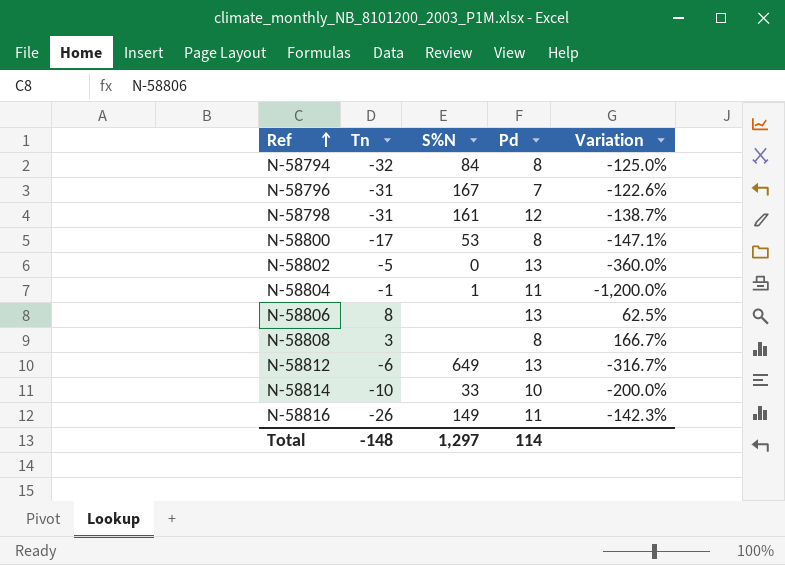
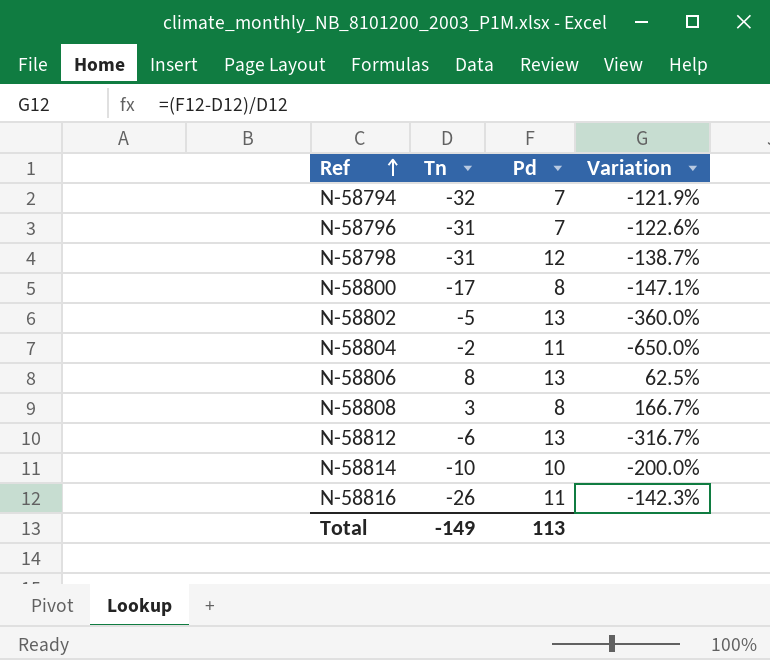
column S%N | position: 3 -> none
N-58794 | Pd: 8 -> 7
N-58794 | Variation: -125.0% -> -121.9%
N-58804 | Tn: -1 -> -2
N-58804 | Variation: -1,200.0% -> -650.0%
Total | Tn: -148 -> -149
Total | Pd: 114 -> 113

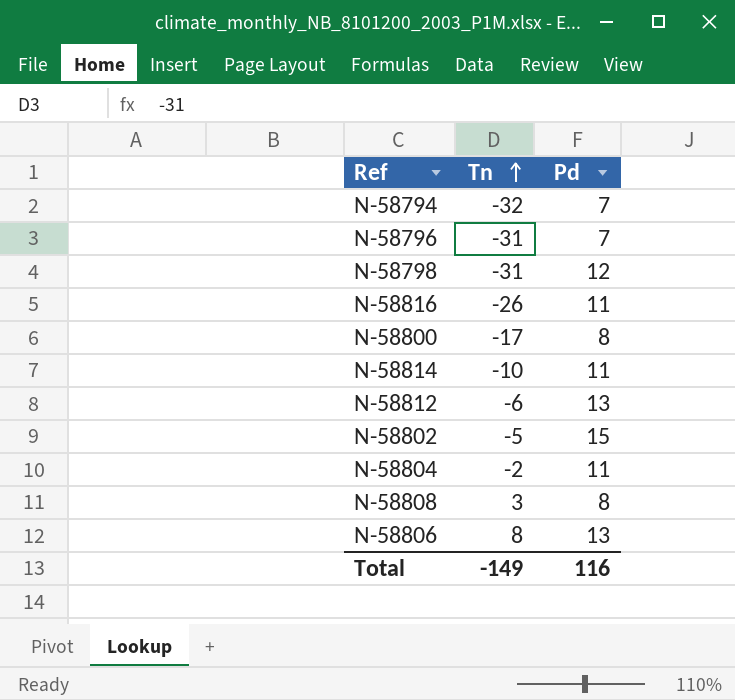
row order: Ref ascending -> Tn ascending
column Variation | formula: ([Pd] - [Tn]) / [Tn] -> none
N-58814 | Pd: 10 -> 11
N-58802 | Pd: 13 -> 15
Total | Pd: 113 -> 116

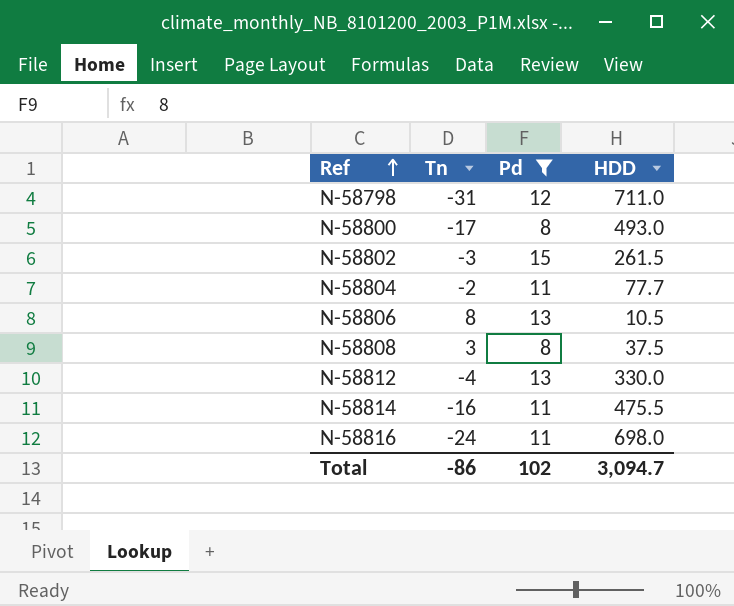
filter: none -> Pd != 7
row order: Tn ascending -> Ref ascending
column HDD | position: none -> 4
N-58802 | Tn: -5 -> -3
N-58812 | Tn: -6 -> -4
N-58814 | Tn: -10 -> -16
N-58816 | Tn: -26 -> -24
Total | Tn: -149 -> -86
Total | Pd: 116 -> 102

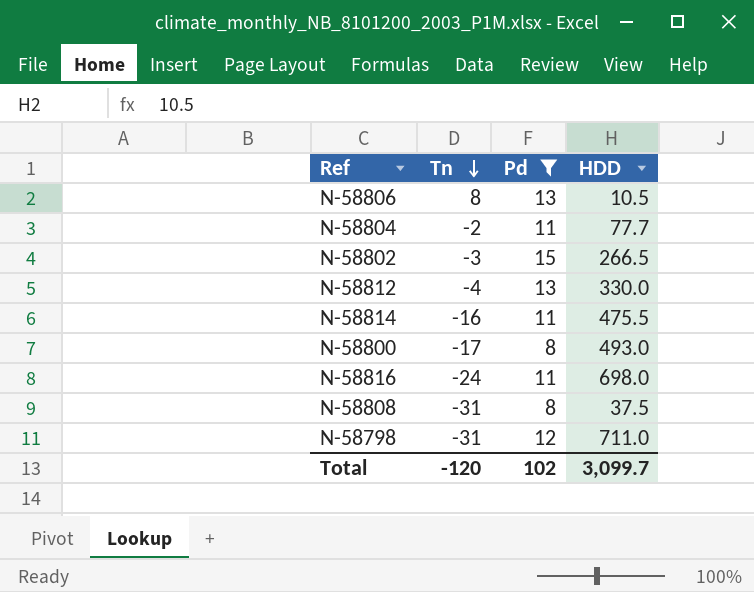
row order: Ref ascending -> Tn descending
N-58802 | HDD: 261.5 -> 266.5
N-58808 | Tn: 3 -> -31
Total | Tn: -86 -> -120
Total | HDD: 3,094.7 -> 3,099.7

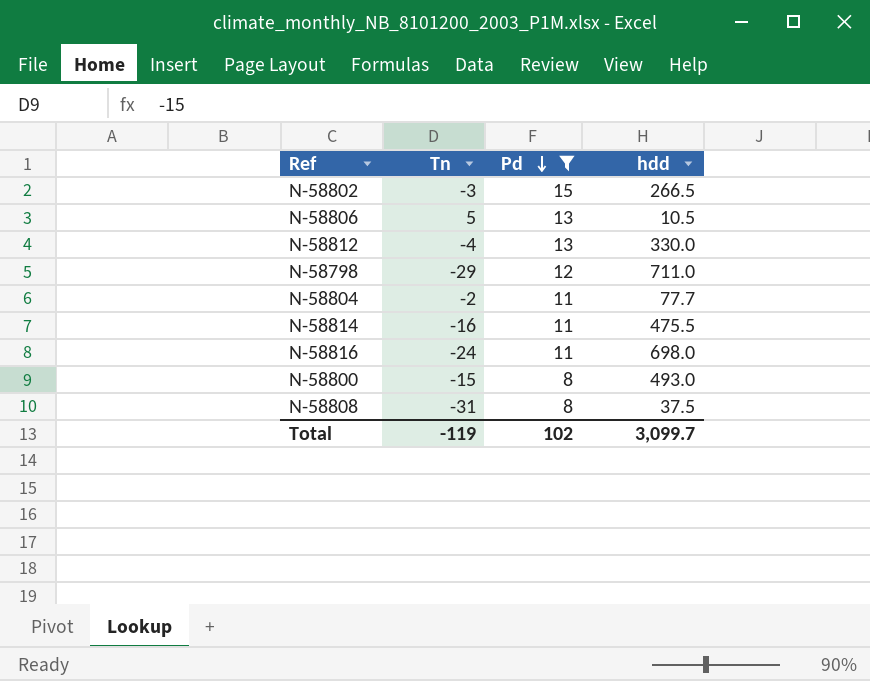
row order: Tn descending -> Pd descending
column name: HDD -> hdd
N-58806 | Tn: 8 -> 5
N-58798 | Tn: -31 -> -29
N-58800 | Tn: -17 -> -15
Total | Tn: -120 -> -119

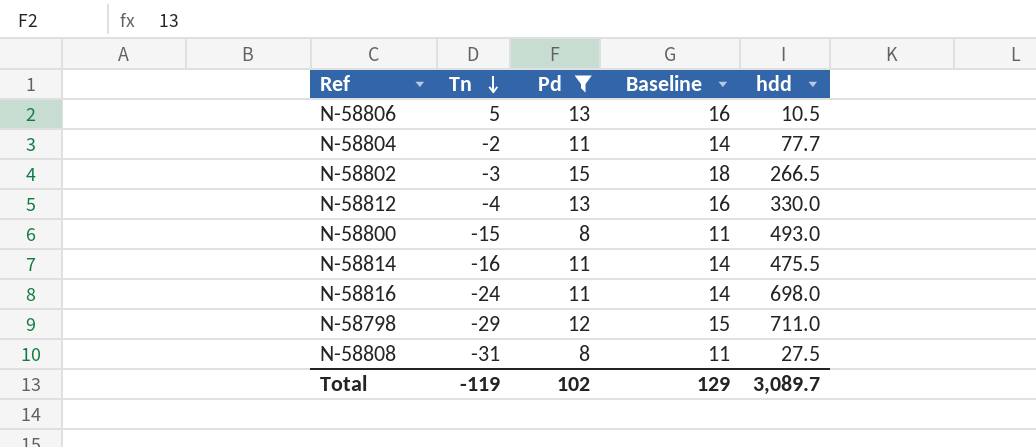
row order: Pd descending -> Tn descending
column Baseline | formula: none -> [Pd] + 3
N-58808 | hdd: 37.5 -> 27.5
Total | hdd: 3,099.7 -> 3,089.7

